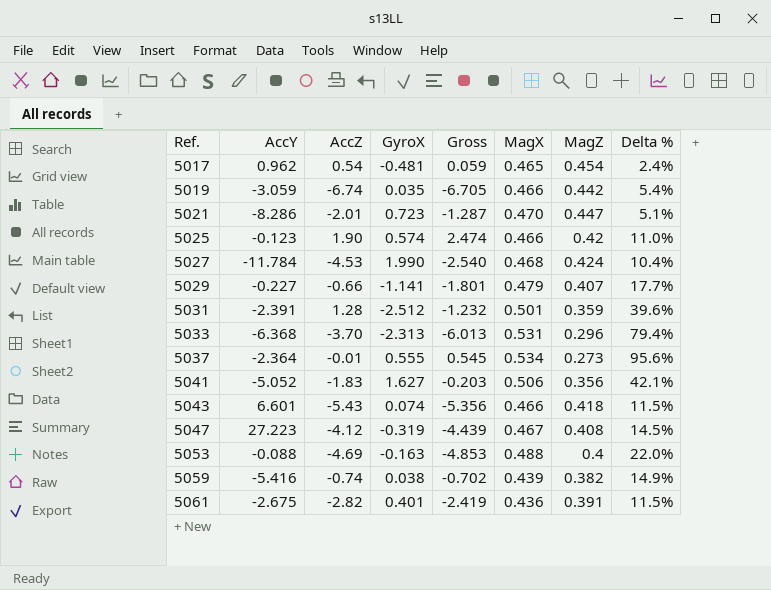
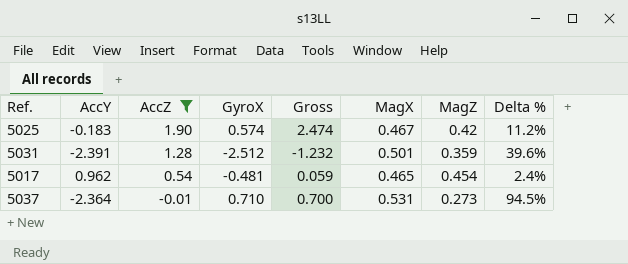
filter: none -> AccZ >= -0.01
row order: Ref. ascending -> AccZ descending
5025 | AccY: -0.123 -> -0.183
5025 | MagX: 0.466 -> 0.467
5025 | Delta %: 11.0% -> 11.2%
5037 | GyroX: 0.555 -> 0.710
5037 | Gross: 0.545 -> 0.700
5037 | MagX: 0.534 -> 0.531
5037 | Delta %: 95.6% -> 94.5%

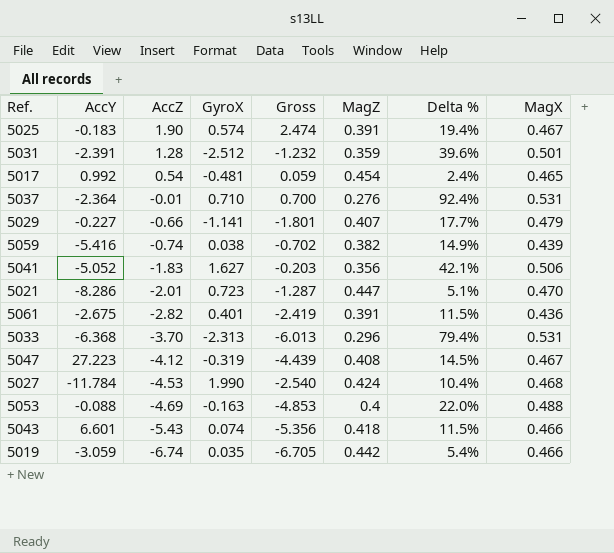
filter: AccZ >= -0.01 -> none
column MagX | position: 6 -> 8
5025 | MagZ: 0.42 -> 0.391
5025 | Delta %: 11.2% -> 19.4%
5017 | AccY: 0.962 -> 0.992
5037 | MagZ: 0.273 -> 0.276
5037 | Delta %: 94.5% -> 92.4%

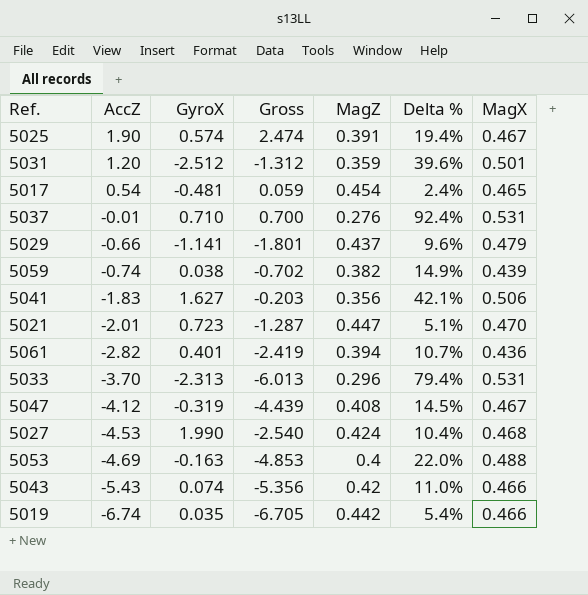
column AccY | position: 2 -> none
5031 | AccZ: 1.28 -> 1.20
5031 | Gross: -1.232 -> -1.312
5029 | MagZ: 0.407 -> 0.437
5029 | Delta %: 17.7% -> 9.6%
5061 | MagZ: 0.391 -> 0.394
5061 | Delta %: 11.5% -> 10.7%
5043 | MagZ: 0.418 -> 0.42
5043 | Delta %: 11.5% -> 11.0%

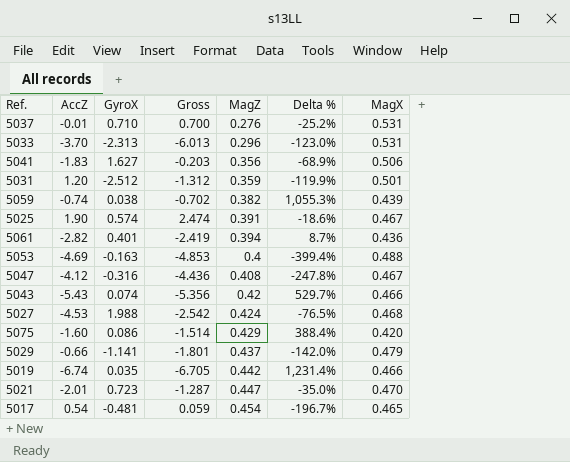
row order: AccZ descending -> MagZ ascending
column Delta % | formula: ([MagX] - [MagZ]) / [MagZ] -> ([MagX] - [GyroX]) / [GyroX]
5047 | GyroX: -0.319 -> -0.316
5047 | Gross: -4.439 -> -4.436
5027 | GyroX: 1.990 -> 1.988
5027 | Gross: -2.540 -> -2.542
row 5075: none -> -1.60 | 0.086 | -1.514 | 0.429 | 388.4% | 0.420

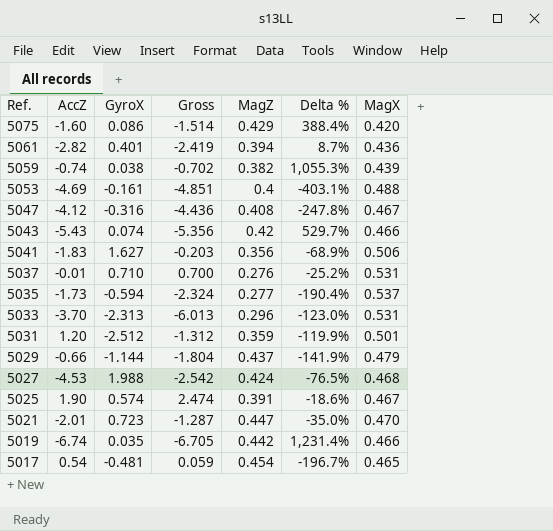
row order: MagZ ascending -> Ref. descending
5053 | GyroX: -0.163 -> -0.161
5053 | Gross: -4.853 -> -4.851
5053 | Delta %: -399.4% -> -403.1%
row 5035: none -> -1.73 | -0.594 | -2.324 | 0.277 | -190.4% | 0.537
5029 | GyroX: -1.141 -> -1.144
5029 | Gross: -1.801 -> -1.804
5029 | Delta %: -142.0% -> -141.9%

